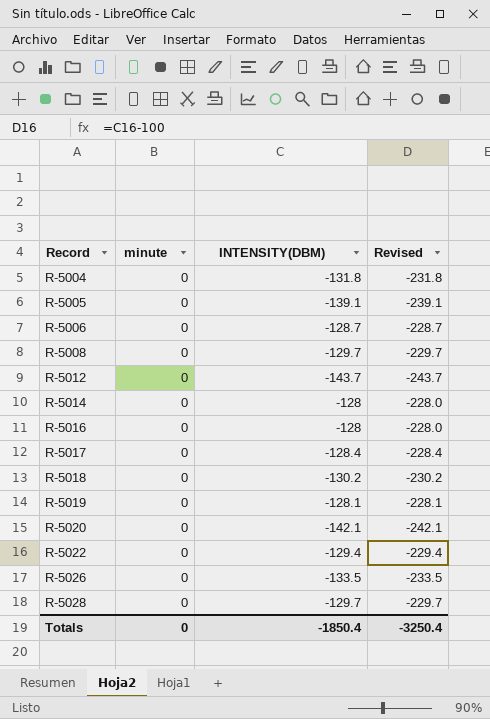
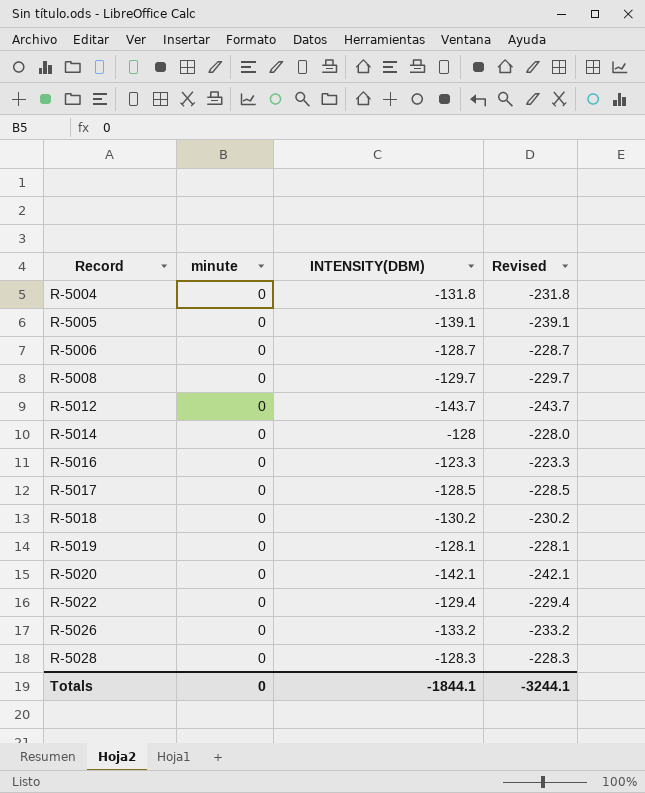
R-5016 | INTENSITY(DBM): -128 -> -123.3
R-5016 | Revised: -228.0 -> -223.3
R-5017 | INTENSITY(DBM): -128.4 -> -128.5
R-5017 | Revised: -228.4 -> -228.5
R-5026 | INTENSITY(DBM): -133.5 -> -133.2
R-5026 | Revised: -233.5 -> -233.2
R-5028 | INTENSITY(DBM): -129.7 -> -128.3
R-5028 | Revised: -229.7 -> -228.3
Totals | INTENSITY(DBM): -1850.4 -> -1844.1
Totals | Revised: -3250.4 -> -3244.1

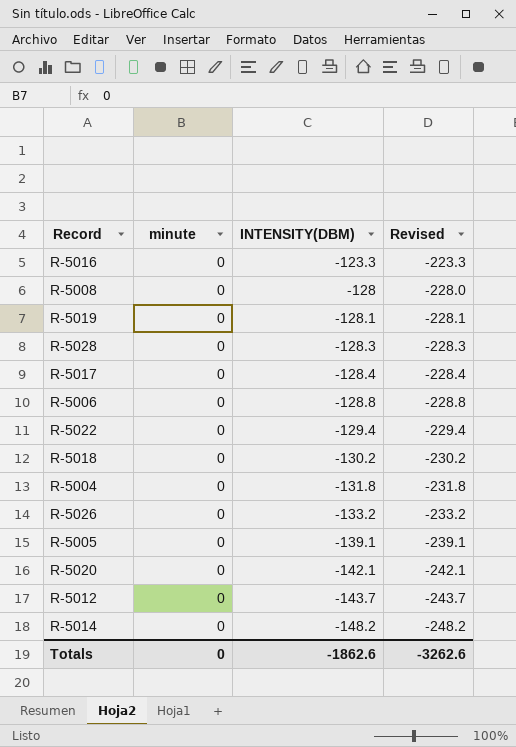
row order: Record ascending -> INTENSITY(DBM) descending
R-5008 | INTENSITY(DBM): -129.7 -> -128
R-5008 | Revised: -229.7 -> -228.0
R-5017 | INTENSITY(DBM): -128.5 -> -128.4
R-5017 | Revised: -228.5 -> -228.4
R-5006 | INTENSITY(DBM): -128.7 -> -128.8
R-5006 | Revised: -228.7 -> -228.8
R-5014 | INTENSITY(DBM): -128 -> -148.2
R-5014 | Revised: -228.0 -> -248.2
Totals | INTENSITY(DBM): -1844.1 -> -1862.6
Totals | Revised: -3244.1 -> -3262.6

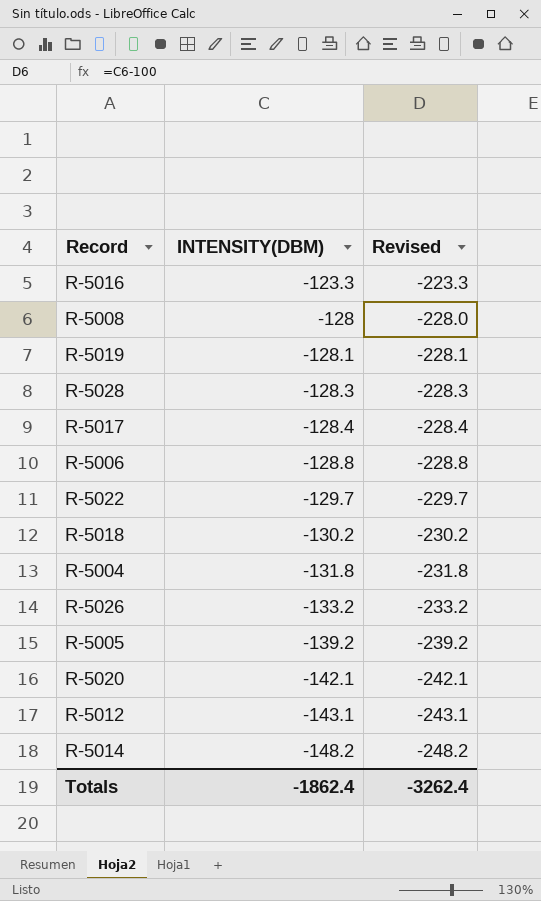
column minute | position: 2 -> none
R-5022 | INTENSITY(DBM): -129.4 -> -129.7
R-5022 | Revised: -229.4 -> -229.7
R-5005 | INTENSITY(DBM): -139.1 -> -139.2
R-5005 | Revised: -239.1 -> -239.2
R-5012 | INTENSITY(DBM): -143.7 -> -143.1
R-5012 | Revised: -243.7 -> -243.1
Totals | INTENSITY(DBM): -1862.6 -> -1862.4
Totals | Revised: -3262.6 -> -3262.4

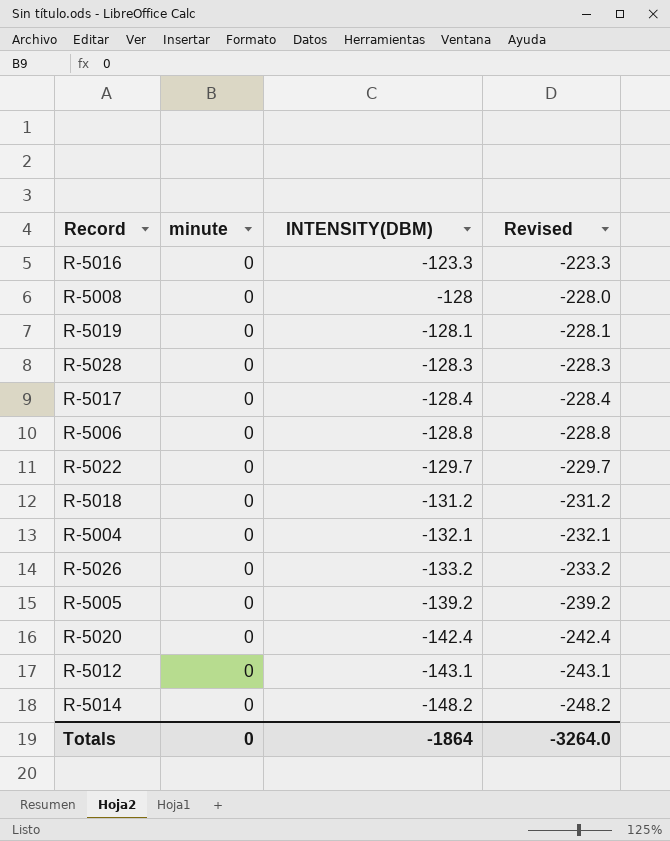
column minute | position: none -> 2
R-5018 | INTENSITY(DBM): -130.2 -> -131.2
R-5018 | Revised: -230.2 -> -231.2
R-5004 | INTENSITY(DBM): -131.8 -> -132.1
R-5004 | Revised: -231.8 -> -232.1
R-5020 | INTENSITY(DBM): -142.1 -> -142.4
R-5020 | Revised: -242.1 -> -242.4
Totals | INTENSITY(DBM): -1862.4 -> -1864
Totals | Revised: -3262.4 -> -3264.0

